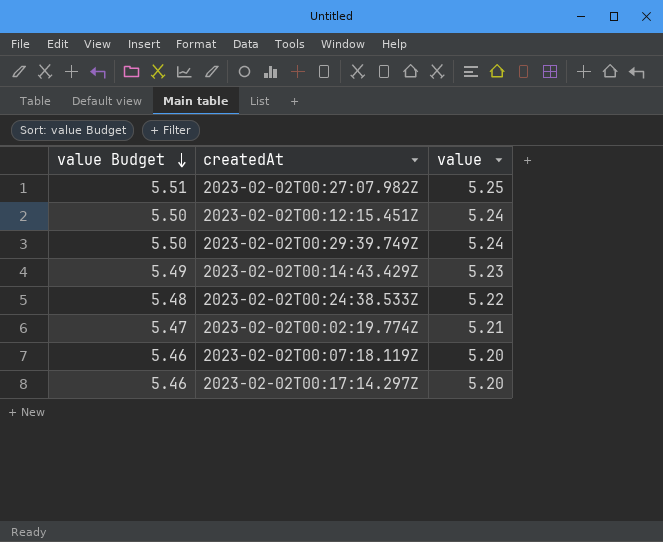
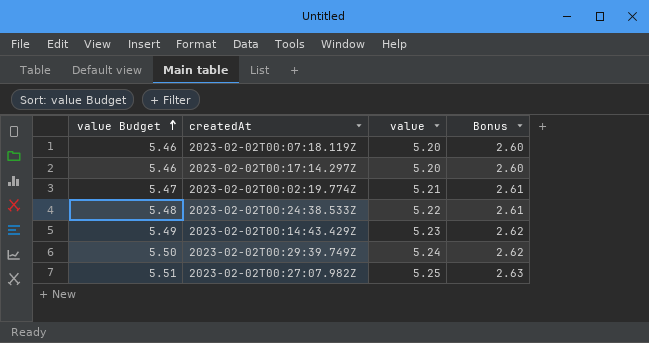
row order: value Budget descending -> value Budget ascending
column Bonus | formula: none -> [value] * 0.5
row 2023-02-02T00:12:15.451Z: 5.50 | 5.24 -> none

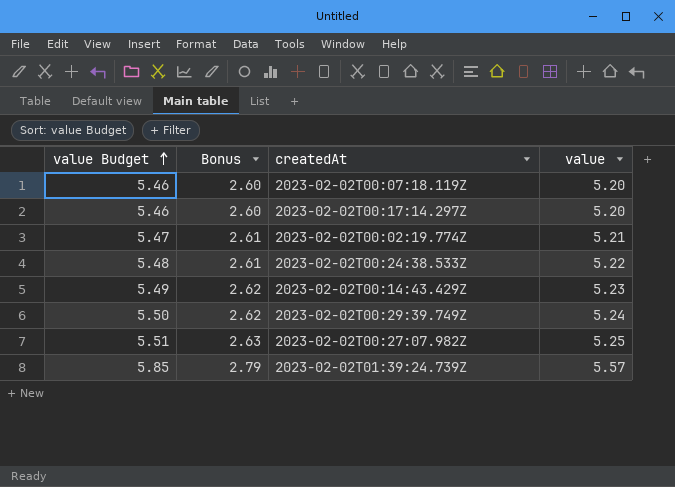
column Bonus | position: 4 -> 2
row 2023-02-02T01:39:24.739Z: none -> 5.85 | 2.79 | 5.57

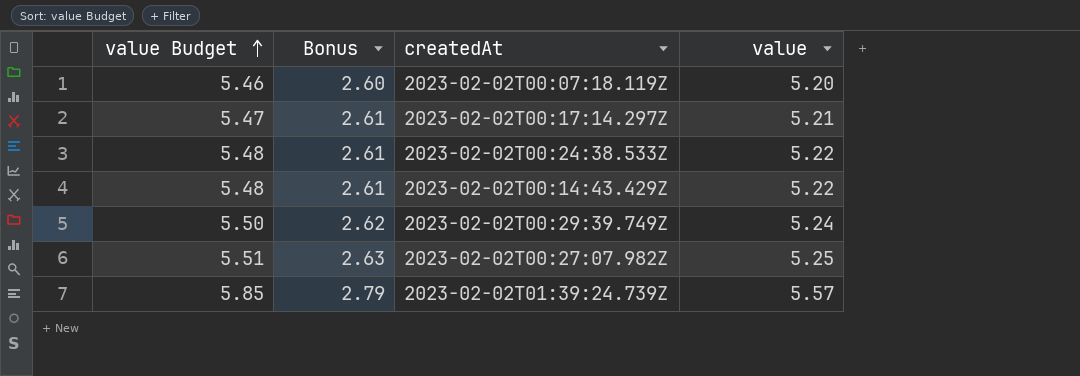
row 2023-02-02T00:02:19.774Z: 5.47 | 2.61 | 5.21 -> none
2023-02-02T00:17:14.297Z | value Budget: 5.46 -> 5.47
2023-02-02T00:17:14.297Z | Bonus: 2.60 -> 2.61
2023-02-02T00:17:14.297Z | value: 5.20 -> 5.21
2023-02-02T00:14:43.429Z | value Budget: 5.49 -> 5.48
2023-02-02T00:14:43.429Z | Bonus: 2.62 -> 2.61
2023-02-02T00:14:43.429Z | value: 5.23 -> 5.22

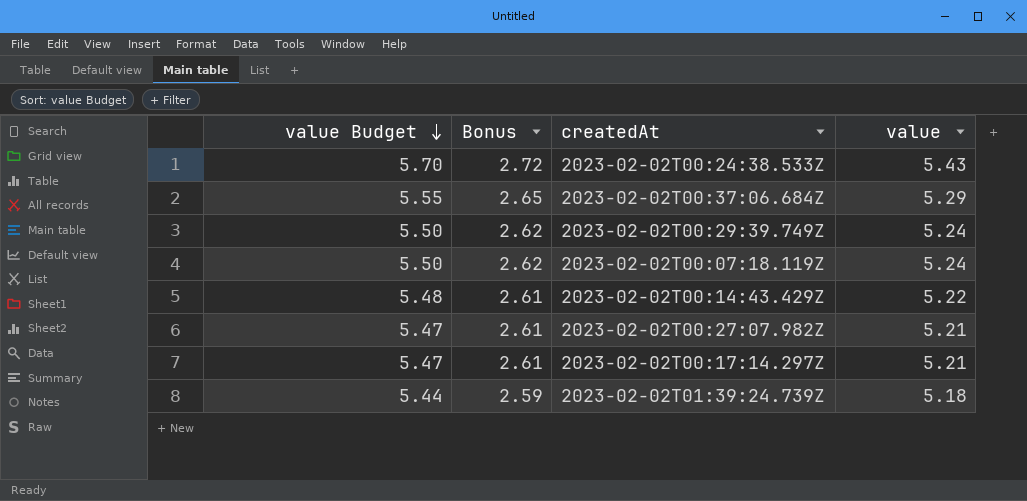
row order: value Budget ascending -> value Budget descending
2023-02-02T00:24:38.533Z | value Budget: 5.48 -> 5.70
2023-02-02T00:24:38.533Z | Bonus: 2.61 -> 2.72
2023-02-02T00:24:38.533Z | value: 5.22 -> 5.43
row 2023-02-02T00:37:06.684Z: none -> 5.55 | 2.65 | 5.29
2023-02-02T00:07:18.119Z | value Budget: 5.46 -> 5.50
2023-02-02T00:07:18.119Z | Bonus: 2.60 -> 2.62
2023-02-02T00:07:18.119Z | value: 5.20 -> 5.24
2023-02-02T00:27:07.982Z | value Budget: 5.51 -> 5.47
2023-02-02T00:27:07.982Z | Bonus: 2.63 -> 2.61
2023-02-02T00:27:07.982Z | value: 5.25 -> 5.21
2023-02-02T01:39:24.739Z | value Budget: 5.85 -> 5.44
2023-02-02T01:39:24.739Z | Bonus: 2.79 -> 2.59
2023-02-02T01:39:24.739Z | value: 5.57 -> 5.18

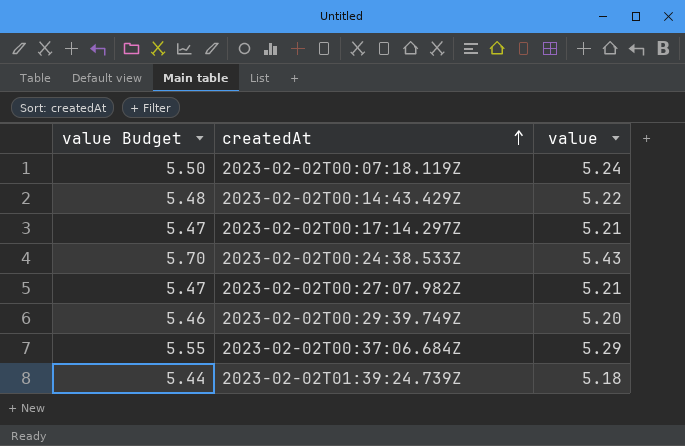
row order: value Budget descending -> createdAt ascending
column Bonus | formula: [value] * 0.5 -> none
2023-02-02T00:29:39.749Z | value Budget: 5.50 -> 5.46
2023-02-02T00:29:39.749Z | value: 5.24 -> 5.20

